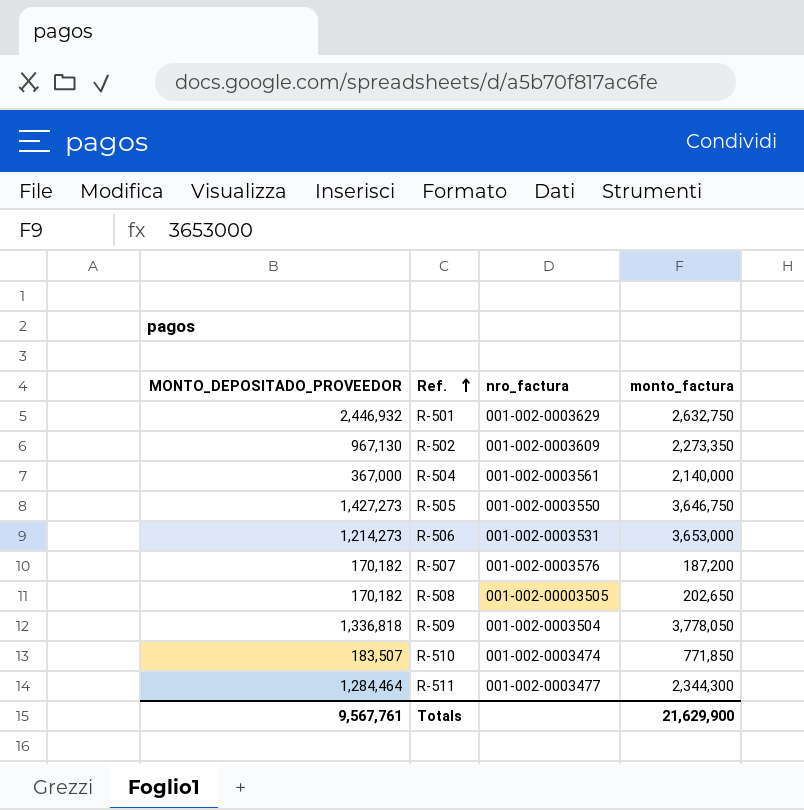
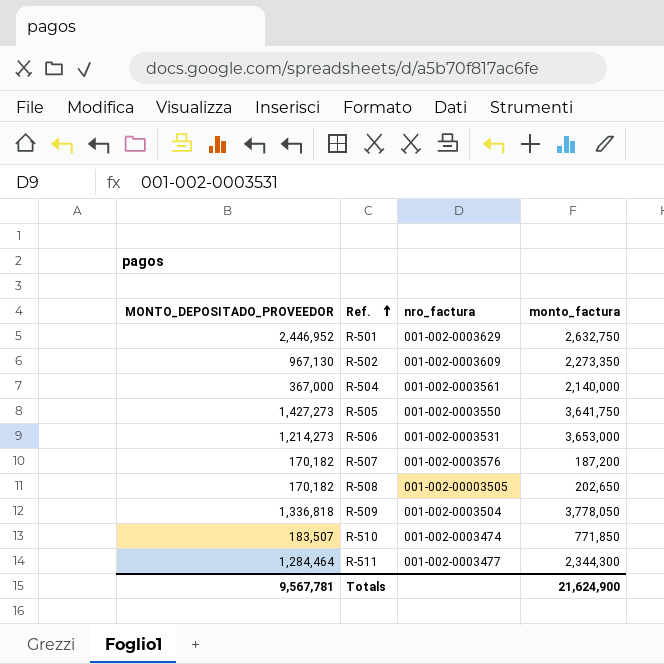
R-501 | MONTO_DEPOSITADO_PROVEEDOR: 2,446,932 -> 2,446,952
R-505 | monto_factura: 3,646,750 -> 3,641,750
Totals | MONTO_DEPOSITADO_PROVEEDOR: 9,567,761 -> 9,567,781
Totals | monto_factura: 21,629,900 -> 21,624,900

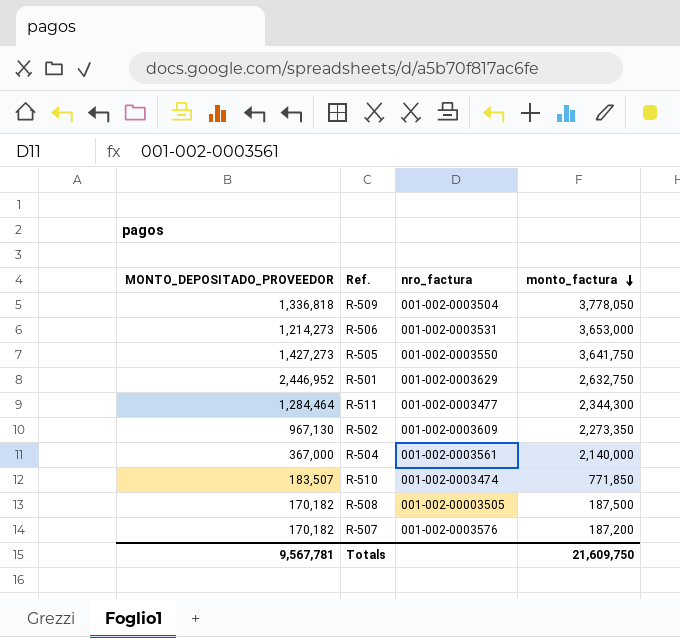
row order: Ref. ascending -> monto_factura descending
R-508 | monto_factura: 202,650 -> 187,500
Totals | monto_factura: 21,624,900 -> 21,609,750

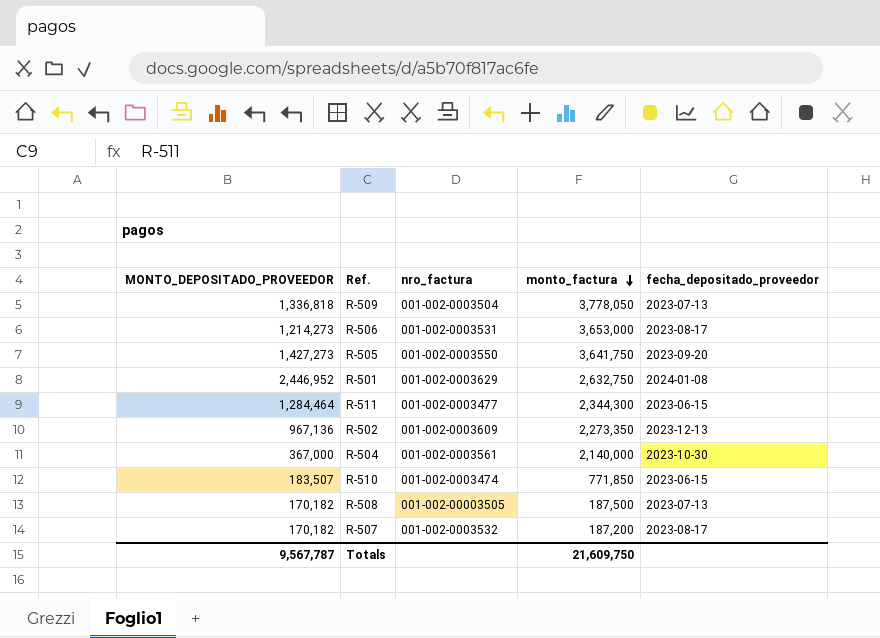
column fecha_depositado_proveedor | position: none -> 5
R-502 | MONTO_DEPOSITADO_PROVEEDOR: 967,130 -> 967,136
R-507 | nro_factura: 001-002-0003576 -> 001-002-0003532
Totals | MONTO_DEPOSITADO_PROVEEDOR: 9,567,781 -> 9,567,787

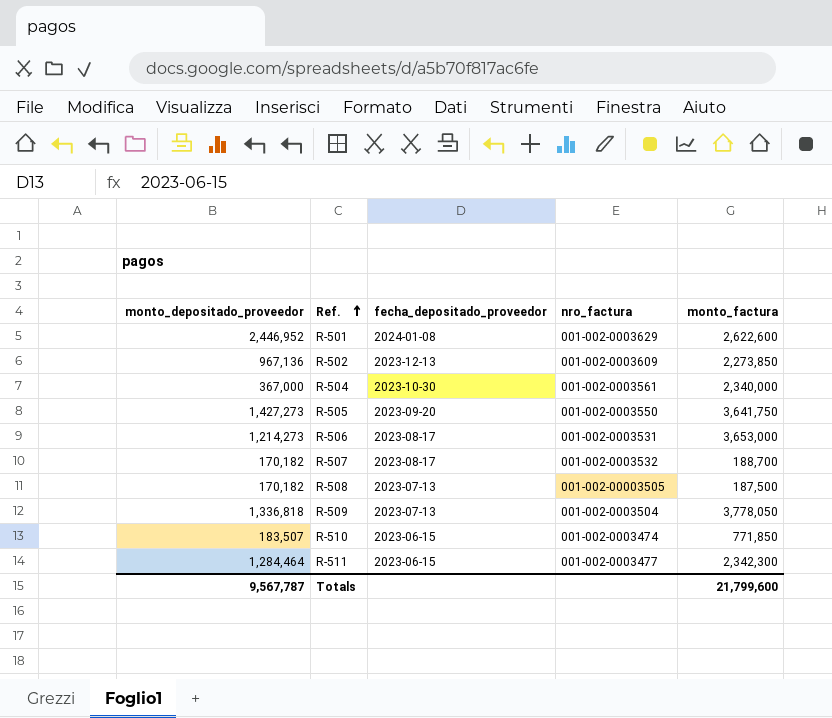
row order: monto_factura descending -> Ref. ascending
column name: MONTO_DEPOSITADO_PROVEEDOR -> monto_depositado_proveedor
column fecha_depositado_proveedor | position: 5 -> 3
R-501 | monto_factura: 2,632,750 -> 2,622,600
R-502 | monto_factura: 2,273,350 -> 2,273,850
R-504 | monto_factura: 2,140,000 -> 2,340,000
R-507 | monto_factura: 187,200 -> 188,700
R-511 | monto_factura: 2,344,300 -> 2,342,300
Totals | monto_factura: 21,609,750 -> 21,799,600

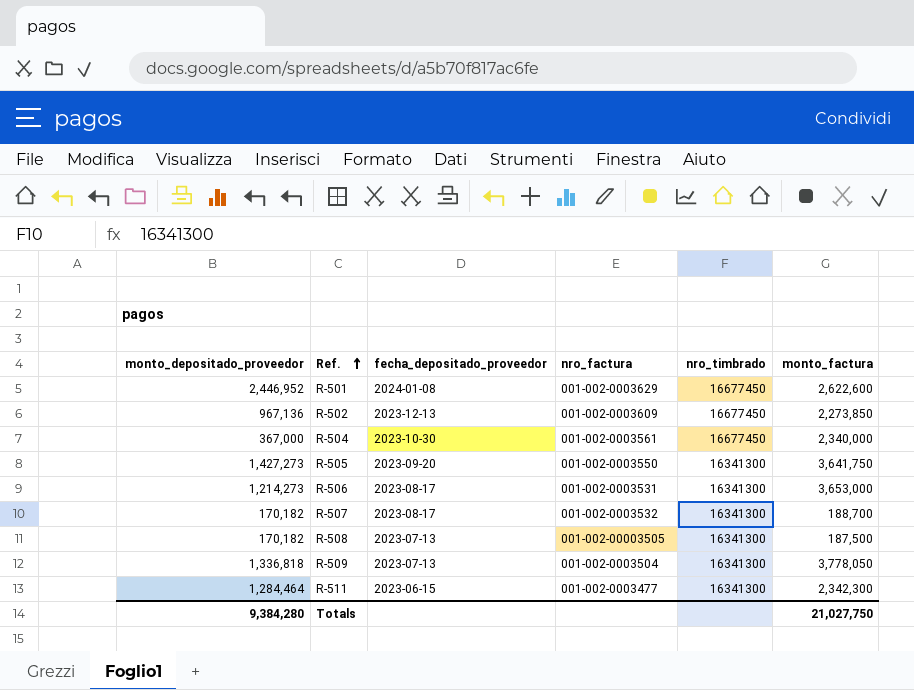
column nro_timbrado | position: none -> 5
row R-510: 183,507 | 2023-06-15 | 001-002-0003474 | 771,850 -> none
Totals | monto_depositado_proveedor: 9,567,787 -> 9,384,280
Totals | monto_factura: 21,799,600 -> 21,027,750

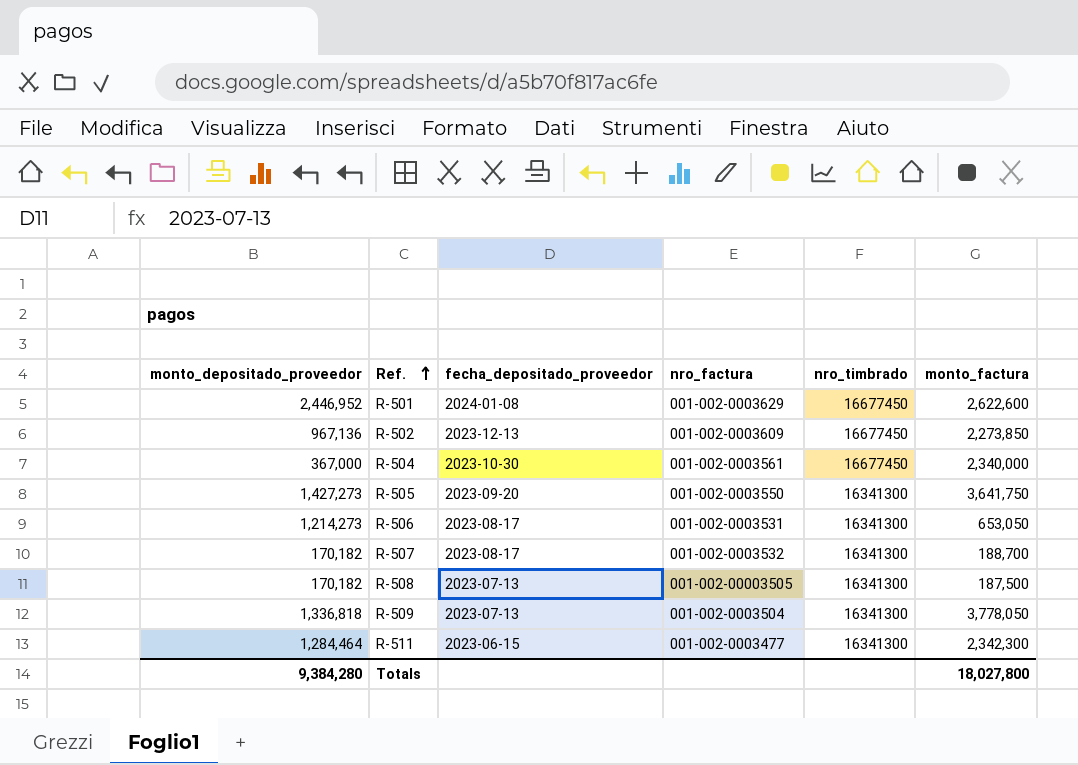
R-506 | monto_factura: 3,653,000 -> 653,050
Totals | monto_factura: 21,027,750 -> 18,027,800

